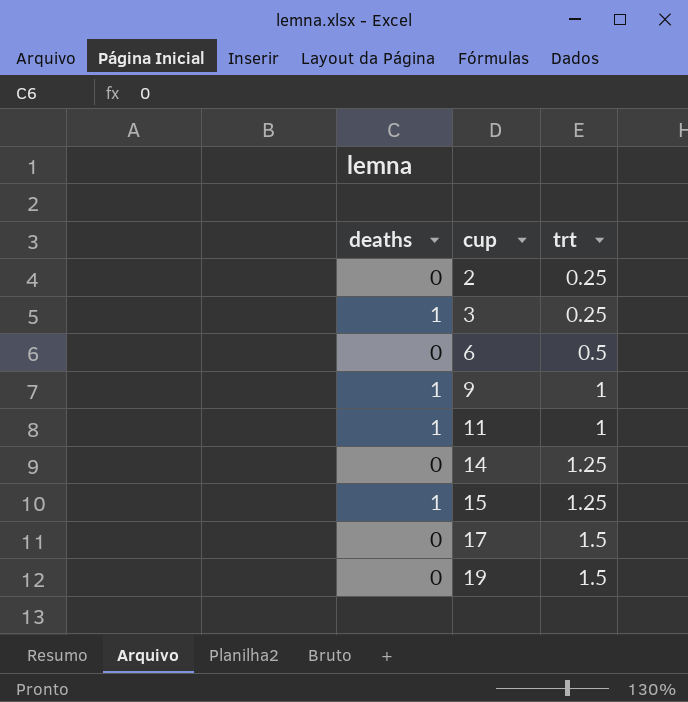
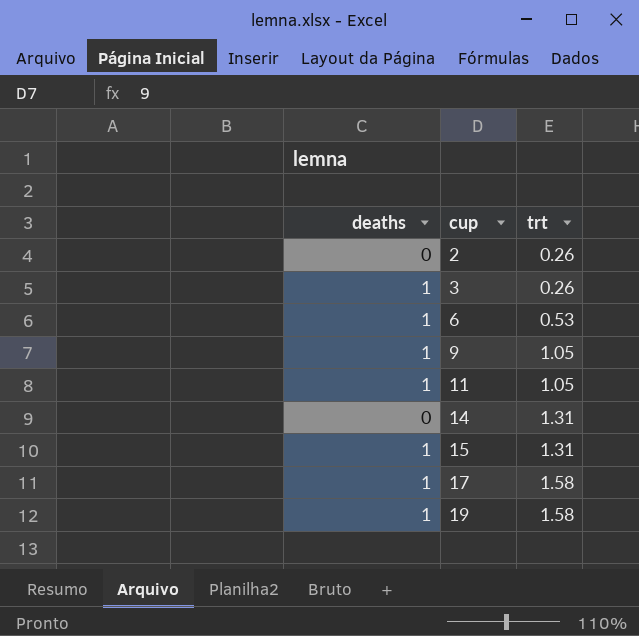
2 | trt: 0.25 -> 0.26
3 | trt: 0.25 -> 0.26
6 | deaths: 0 -> 1
6 | trt: 0.5 -> 0.53
9 | trt: 1 -> 1.05
11 | trt: 1 -> 1.05
14 | trt: 1.25 -> 1.31
15 | trt: 1.25 -> 1.31
17 | deaths: 0 -> 1
17 | trt: 1.5 -> 1.58
19 | deaths: 0 -> 1
19 | trt: 1.5 -> 1.58

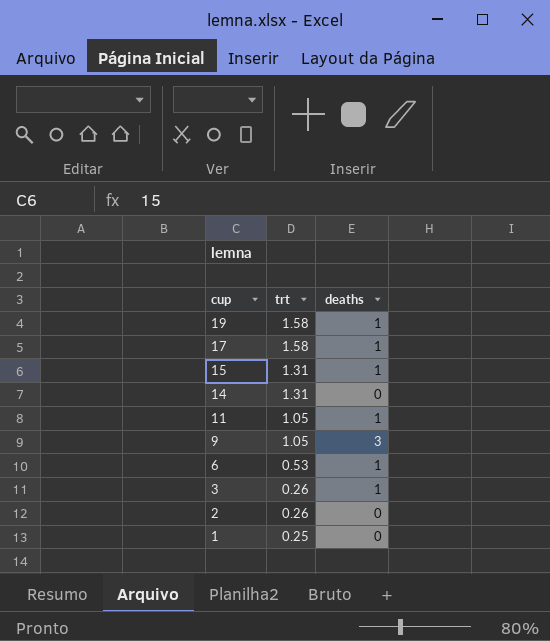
row order: cup ascending -> cup descending
column deaths | position: 1 -> 3
9 | deaths: 1 -> 3
row 1: none -> 0.25 | 0

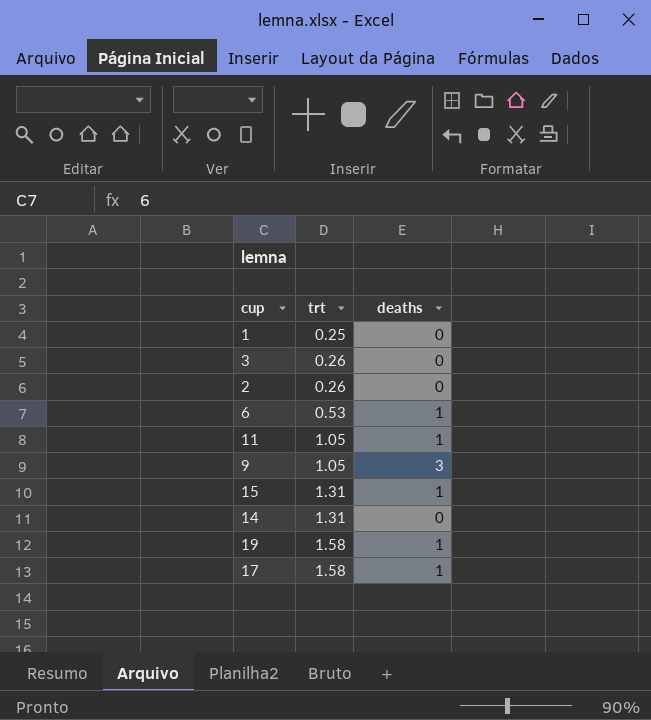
row order: cup descending -> trt ascending
3 | deaths: 1 -> 0

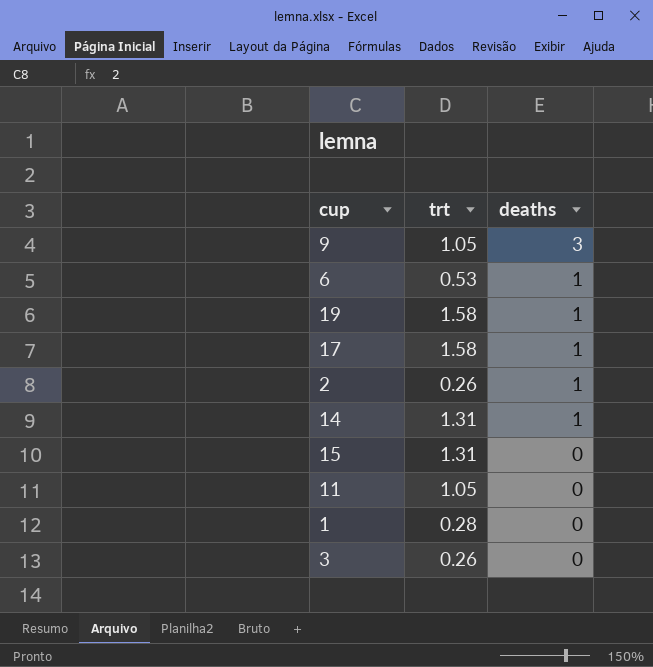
row order: trt ascending -> deaths descending
2 | deaths: 0 -> 1
14 | deaths: 0 -> 1
15 | deaths: 1 -> 0
11 | deaths: 1 -> 0
1 | trt: 0.25 -> 0.28

